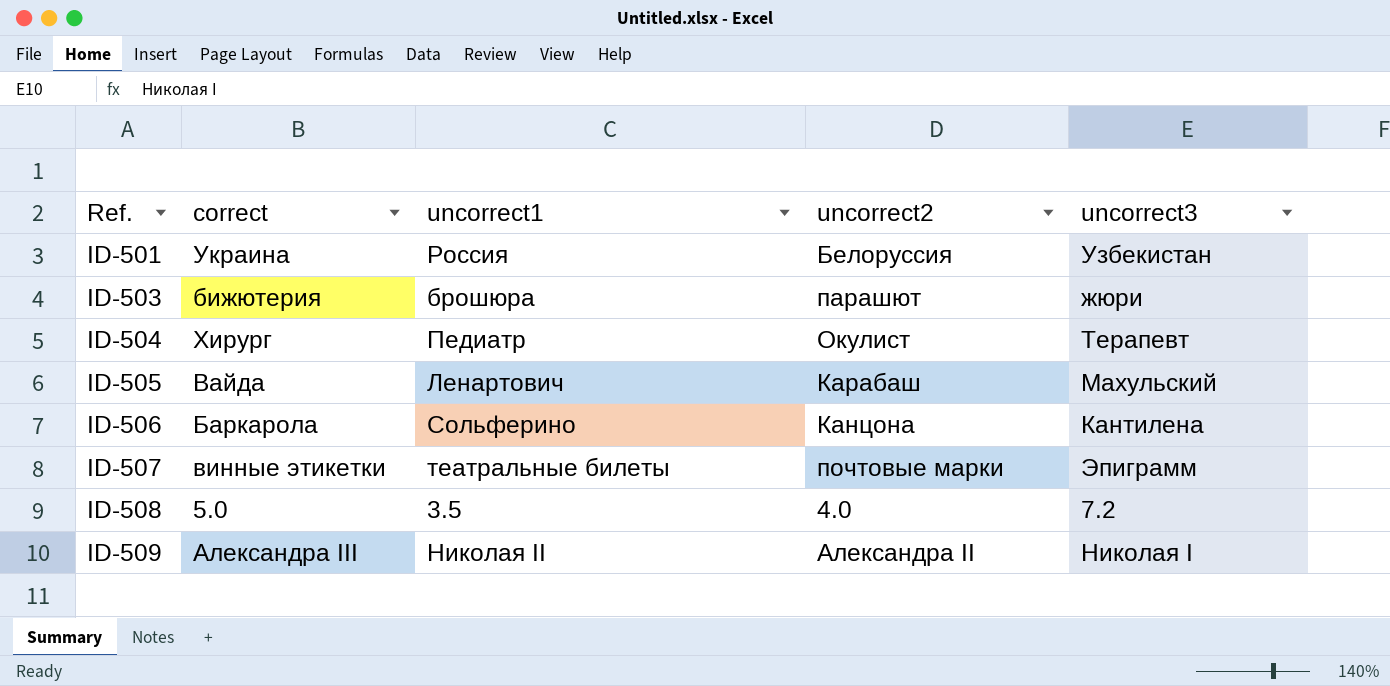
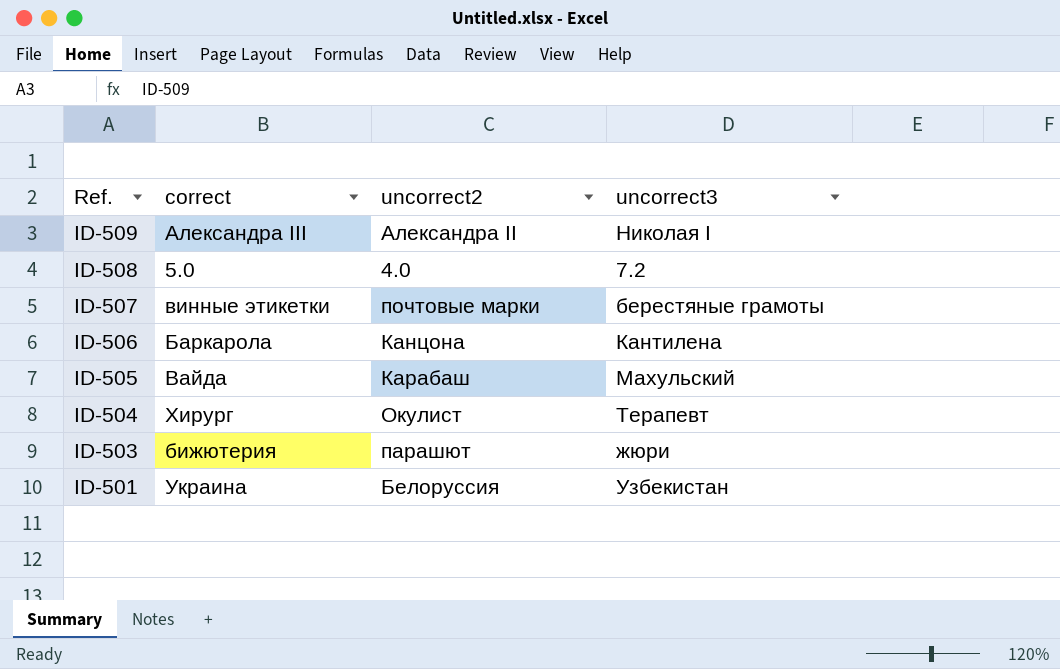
row order: Ref. ascending -> Ref. descending
column uncorrect1 | position: 3 -> none
ID-507 | uncorrect3: Эпиграмм -> берестяные грамоты

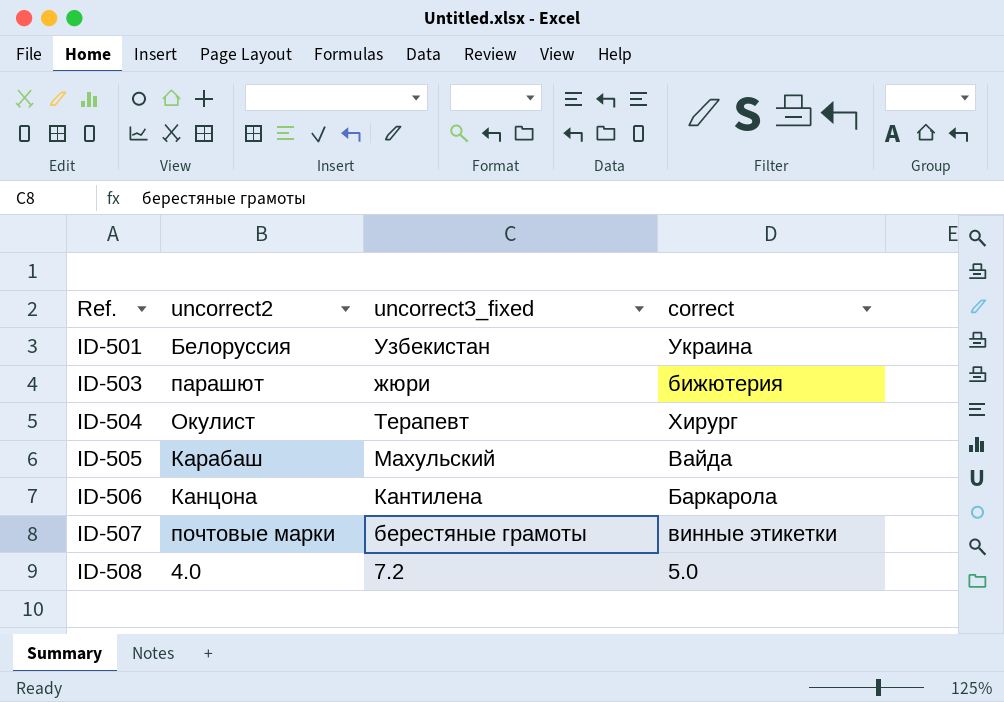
row order: Ref. descending -> Ref. ascending
column name: uncorrect3 -> uncorrect3_fixed
column correct | position: 2 -> 4
row ID-509: Александра III | Александра II | Николая I -> none

